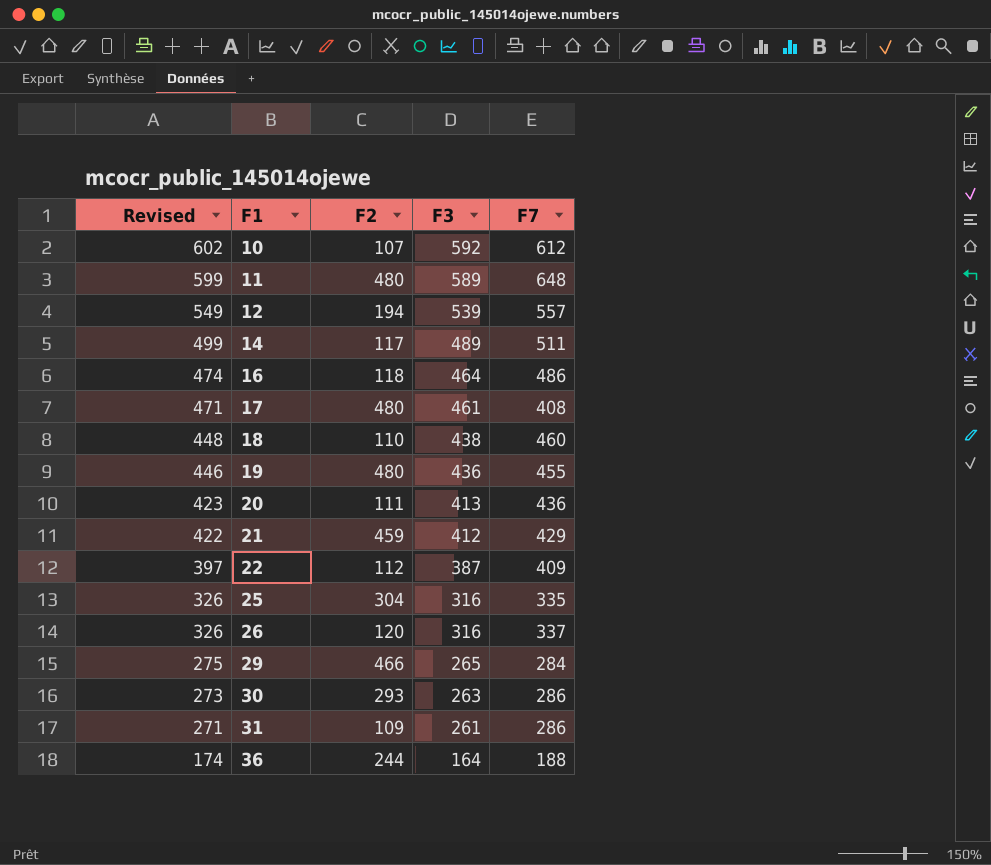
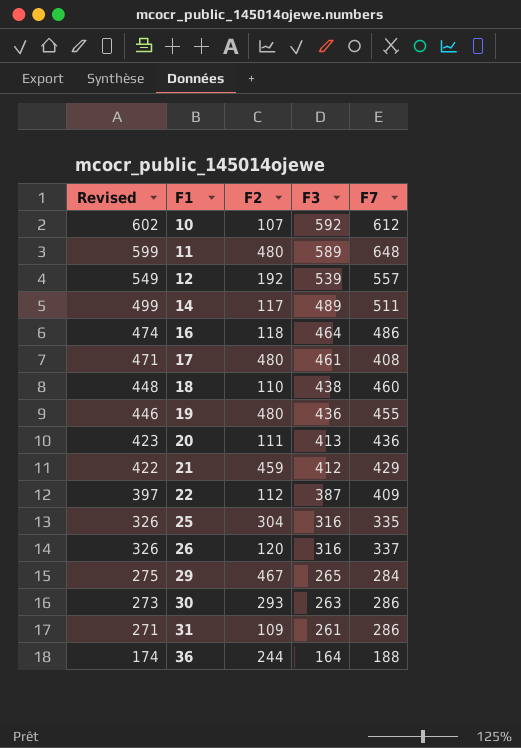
12 | F2: 194 -> 192
29 | F2: 466 -> 467

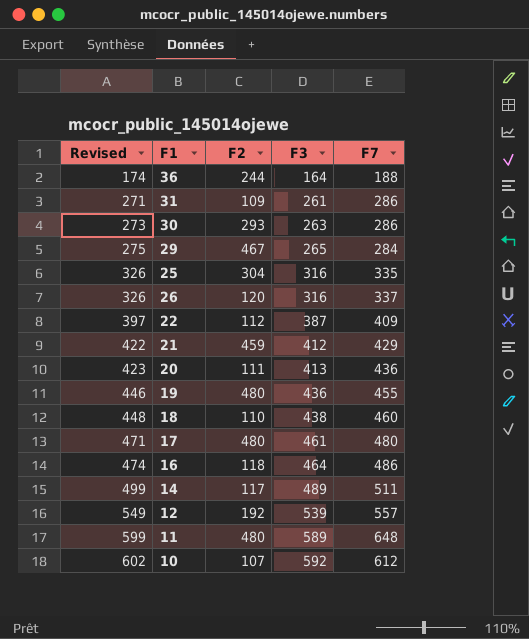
row order: Revised descending -> Revised ascending
17 | F7: 408 -> 480

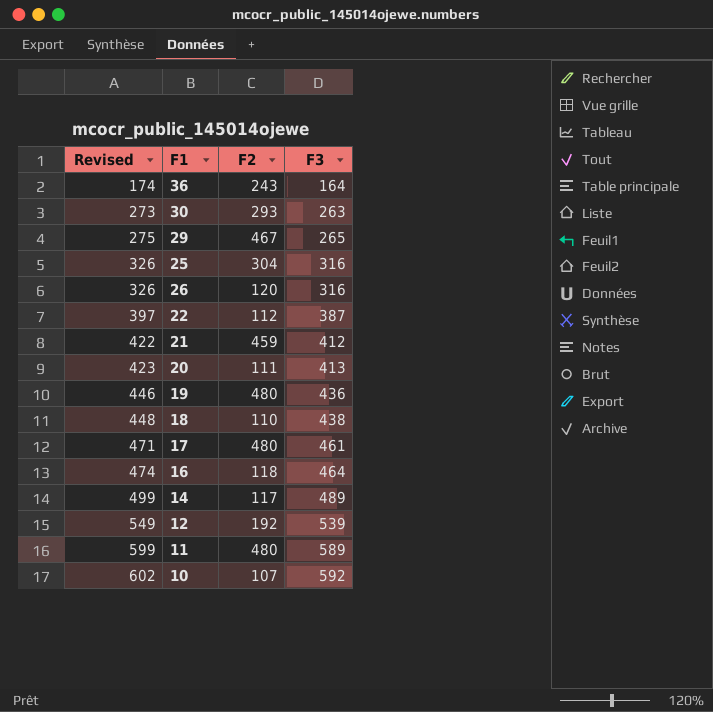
column F7 | position: 5 -> none
row 31: 271 | 109 | 261 | 286 -> none
36 | F2: 244 -> 243

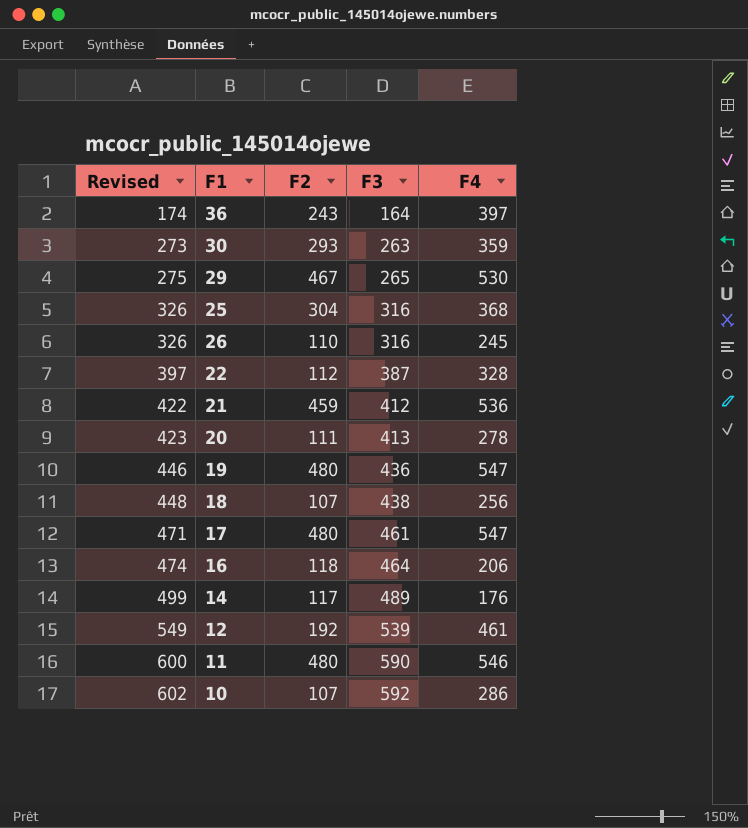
column F4 | position: none -> 5
26 | F2: 120 -> 110
18 | F2: 110 -> 107
11 | Revised: 599 -> 600
11 | F3: 589 -> 590

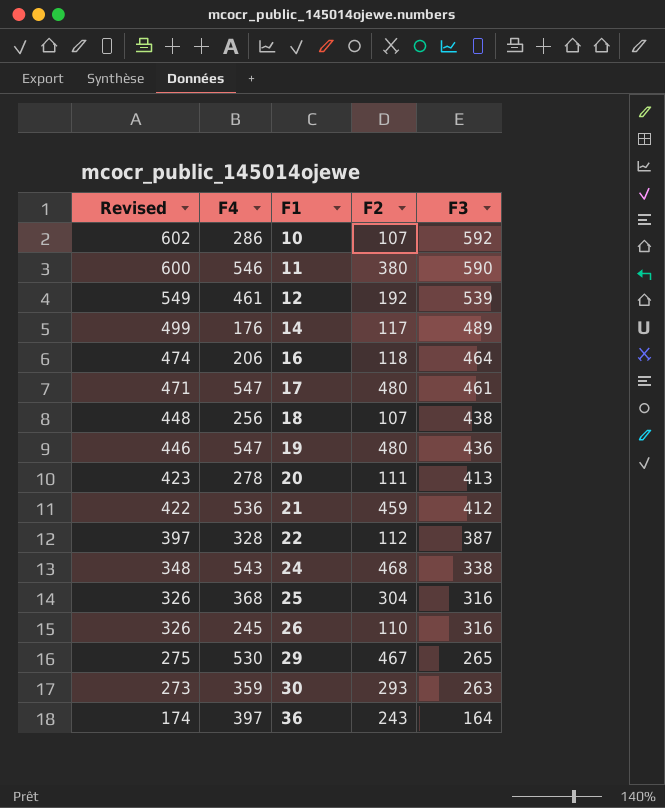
row order: Revised ascending -> Revised descending
column F4 | position: 5 -> 2
11 | F2: 480 -> 380
row 24: none -> 348 | 543 | 468 | 338

